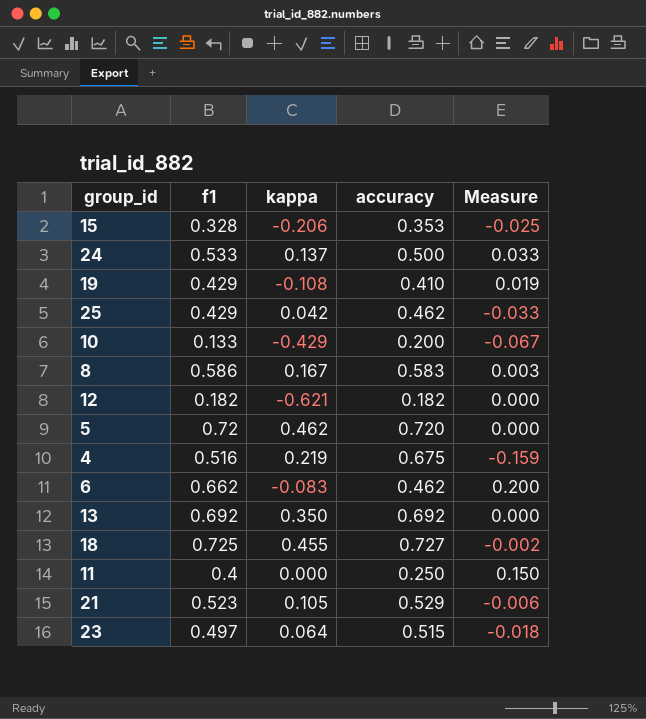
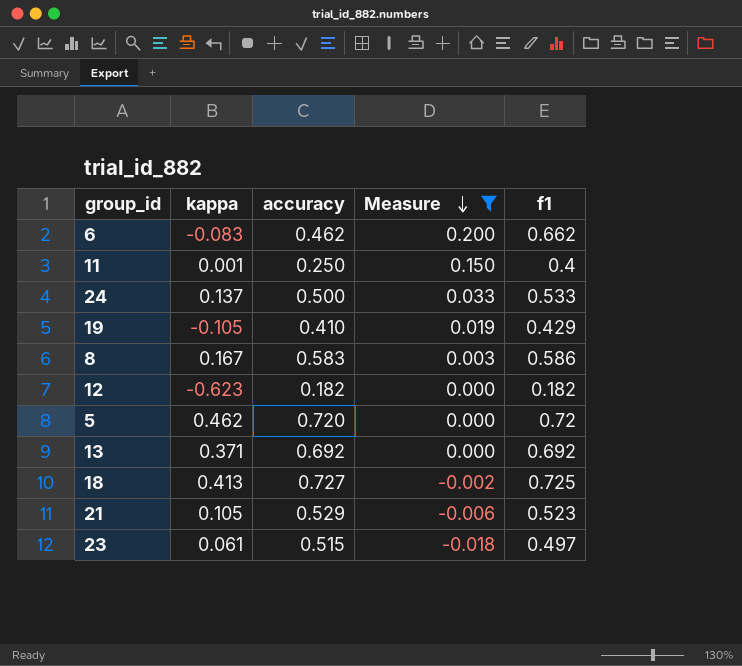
filter: none -> Measure >= -0.018
row order: none -> Measure descending
column f1 | position: 2 -> 5
11 | kappa: 0.000 -> 0.001
19 | kappa: -0.108 -> -0.105
12 | kappa: -0.621 -> -0.623
13 | kappa: 0.350 -> 0.371
18 | kappa: 0.455 -> 0.413
23 | kappa: 0.064 -> 0.061

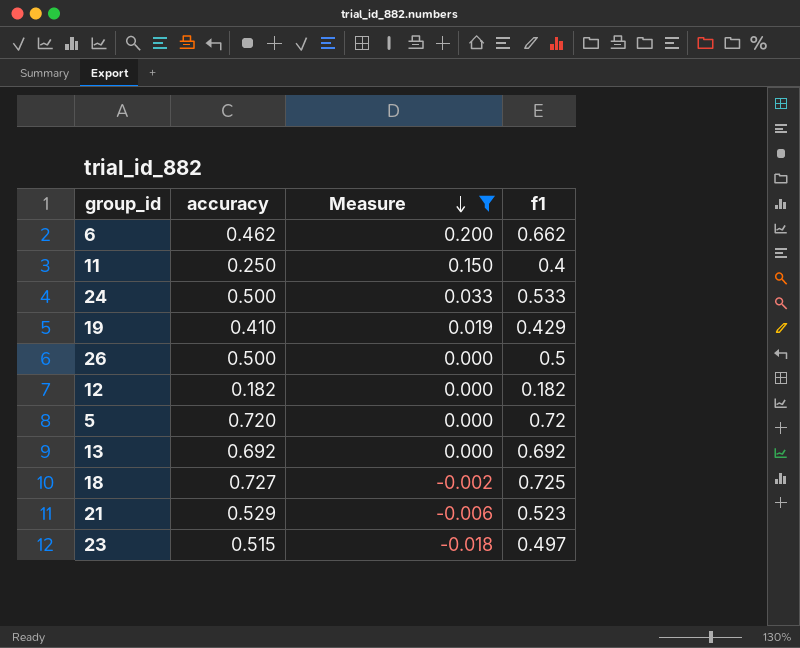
column kappa | position: 2 -> none
row 8: 0.167 | 0.583 | 0.003 | 0.586 -> none
row 26: none -> 0.500 | 0.000 | 0.5

